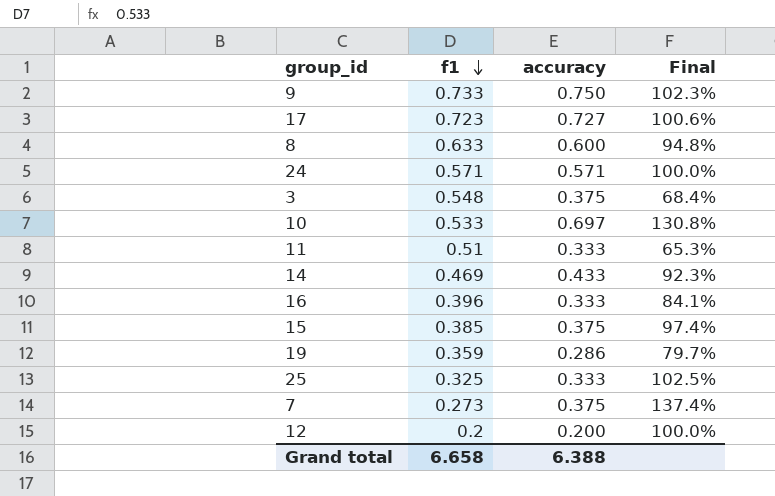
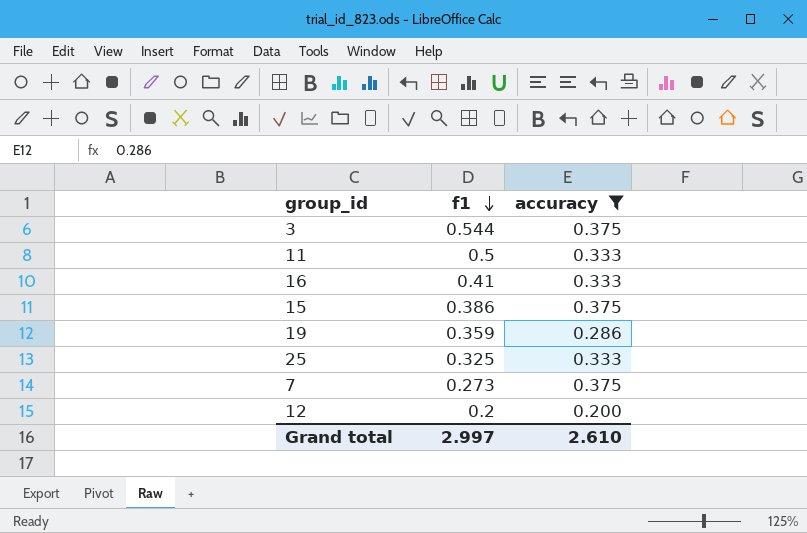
filter: none -> accuracy <= 0.375
column Final | formula: [accuracy] / [f1] -> none
3 | f1: 0.548 -> 0.544
11 | f1: 0.51 -> 0.5
16 | f1: 0.396 -> 0.41
15 | f1: 0.385 -> 0.386
Grand total | f1: 6.658 -> 2.997
Grand total | accuracy: 6.388 -> 2.610

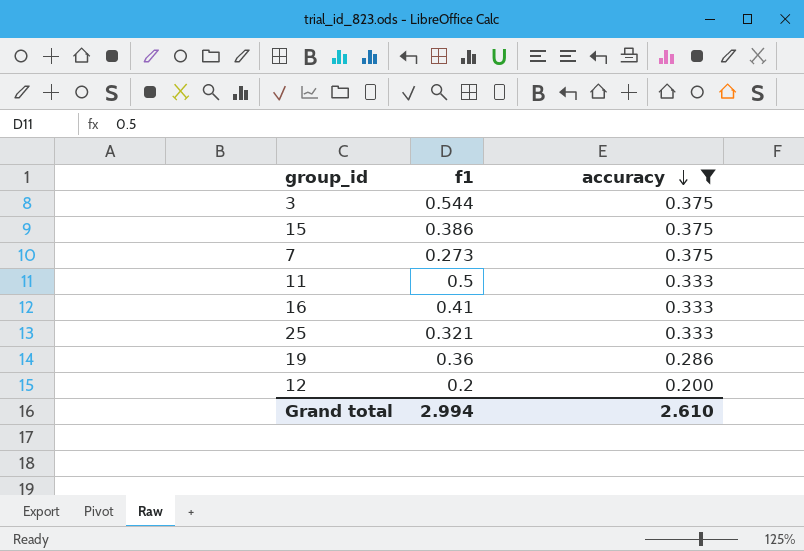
row order: f1 descending -> accuracy descending
25 | f1: 0.325 -> 0.321
19 | f1: 0.359 -> 0.36
Grand total | f1: 2.997 -> 2.994

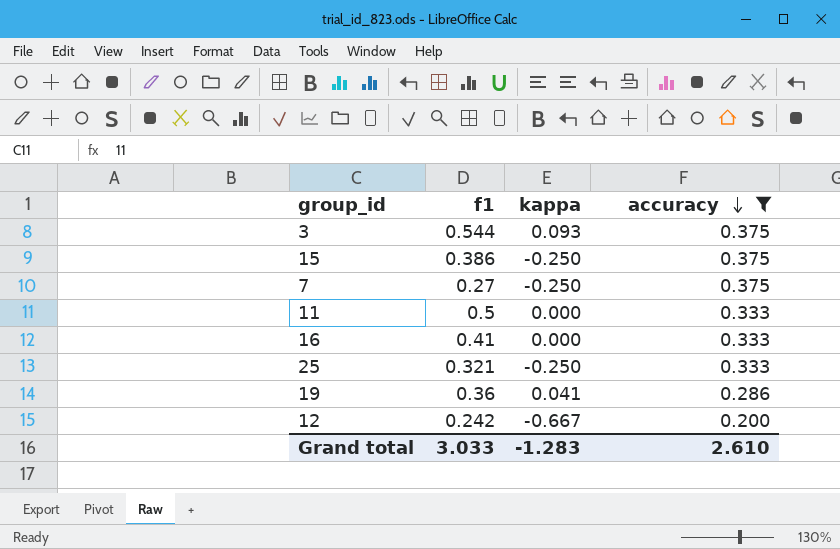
column kappa | position: none -> 3
7 | f1: 0.273 -> 0.27
12 | f1: 0.2 -> 0.242
Grand total | f1: 2.994 -> 3.033

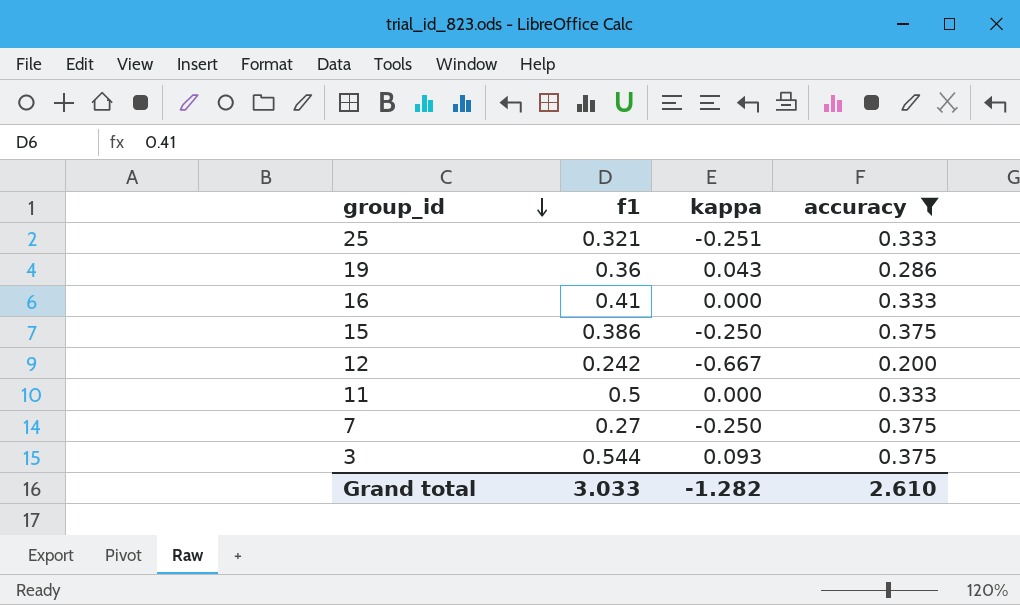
row order: accuracy descending -> group_id descending
25 | kappa: -0.250 -> -0.251
19 | kappa: 0.041 -> 0.043
Grand total | kappa: -1.283 -> -1.282

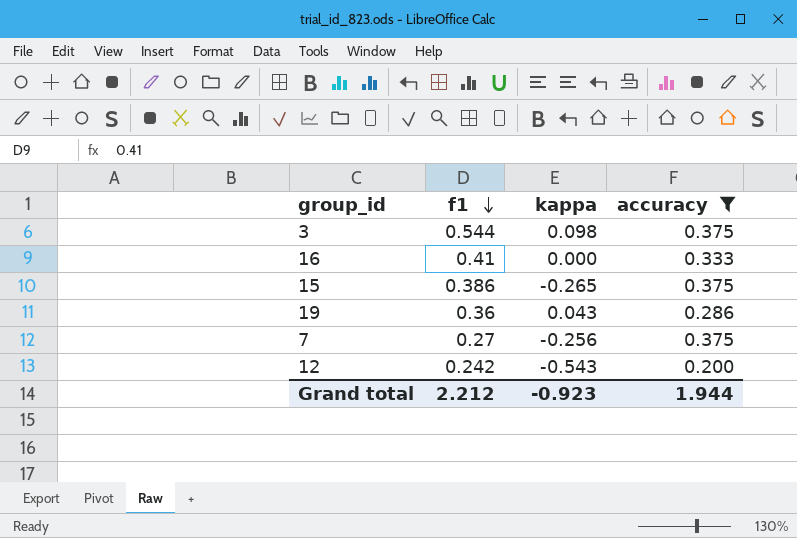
row order: group_id descending -> f1 descending
row 25: 0.321 | -0.251 | 0.333 -> none
row 11: 0.5 | 0.000 | 0.333 -> none
3 | kappa: 0.093 -> 0.098
15 | kappa: -0.250 -> -0.265
7 | kappa: -0.250 -> -0.256
12 | kappa: -0.667 -> -0.543
Grand total | f1: 3.033 -> 2.212
Grand total | kappa: -1.282 -> -0.923
Grand total | accuracy: 2.610 -> 1.944

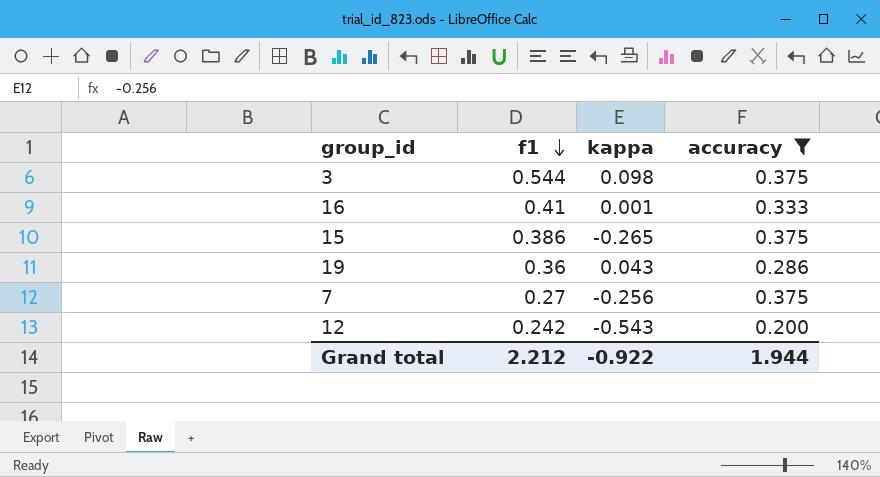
16 | kappa: 0.000 -> 0.001
Grand total | kappa: -0.923 -> -0.922

